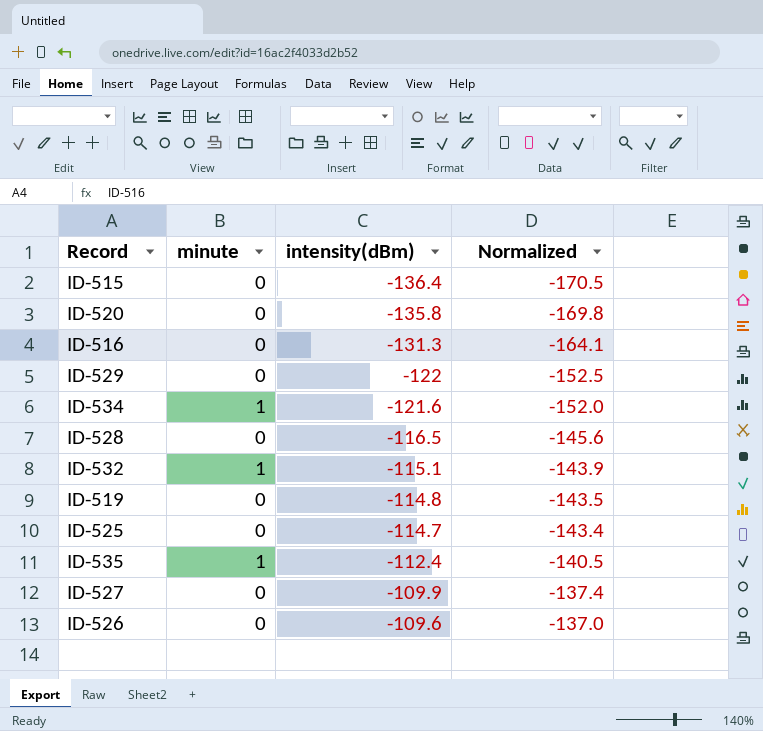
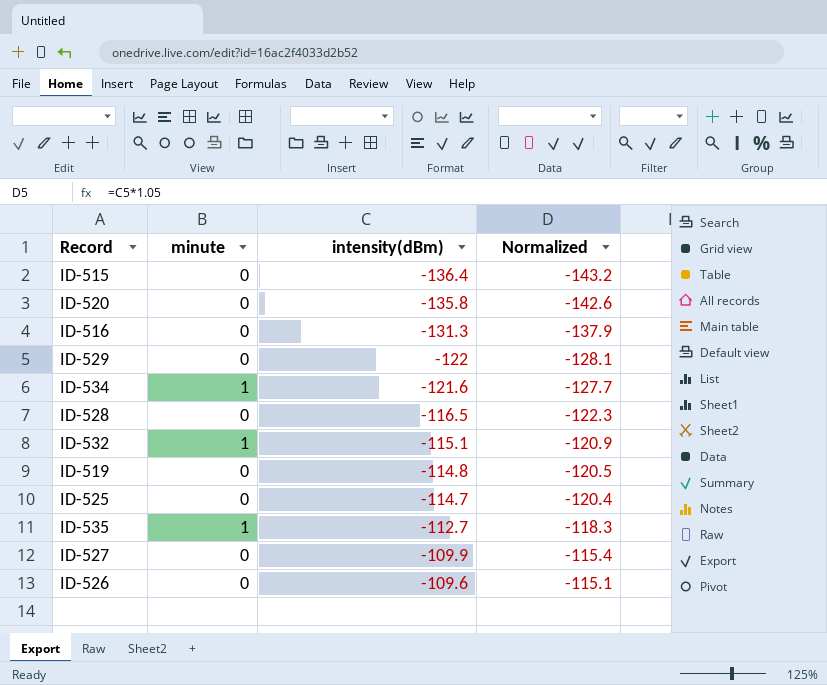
column Normalized | formula: [intensity(dBm)] * 1.25 -> [intensity(dBm)] * 1.05
ID-535 | intensity(dBm): -112.4 -> -112.7

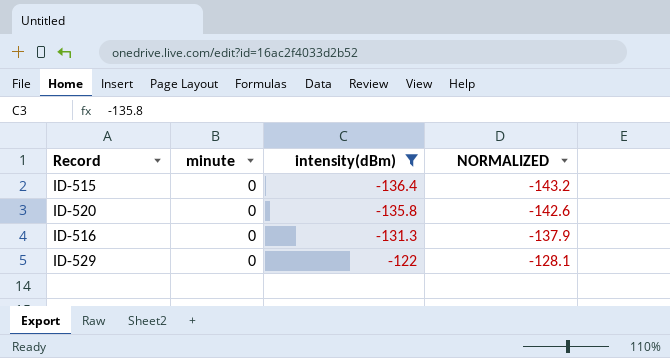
filter: none -> intensity(dBm) <= -122
column name: Normalized -> NORMALIZED

